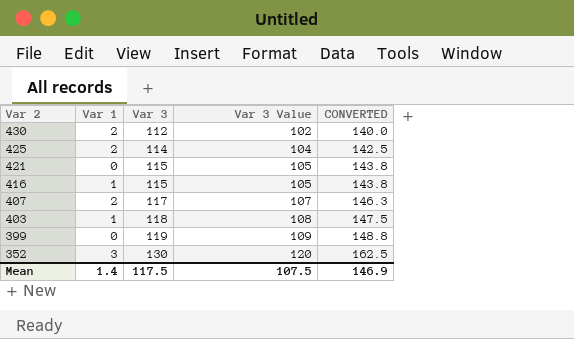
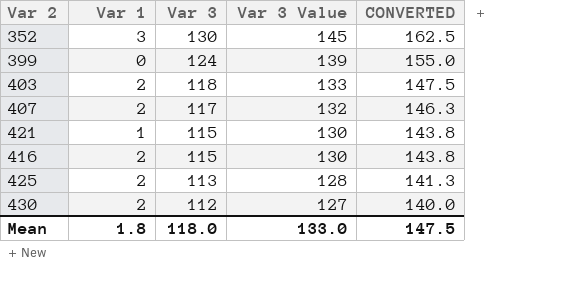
row order: Var 2 descending -> Var 3 descending
column Var 3 Value | formula: [Var 3] - 10 -> [Var 3] + 15
399 | Var 3: 119 -> 124
399 | CONVERTED: 148.8 -> 155.0
403 | Var 1: 1 -> 2
421 | Var 1: 0 -> 1
416 | Var 1: 1 -> 2
425 | Var 3: 114 -> 113
425 | CONVERTED: 142.5 -> 141.3
Mean | Var 1: 1.4 -> 1.8
Mean | Var 3: 117.5 -> 118.0
Mean | Var 3 Value: 107.5 -> 133.0
Mean | CONVERTED: 146.9 -> 147.5

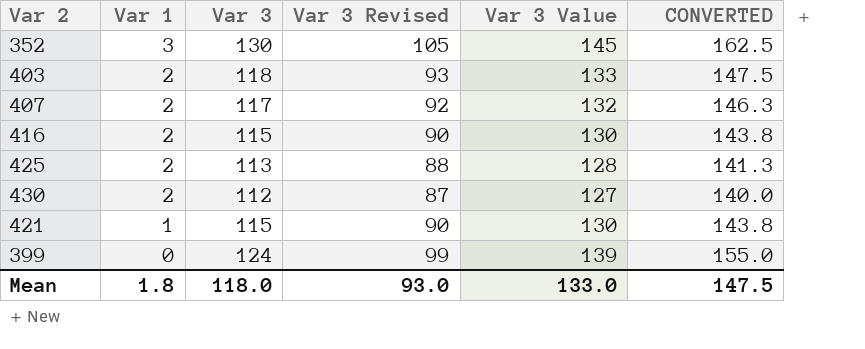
row order: Var 3 descending -> Var 1 descending
column Var 3 Revised | formula: none -> [Var 3] - 25

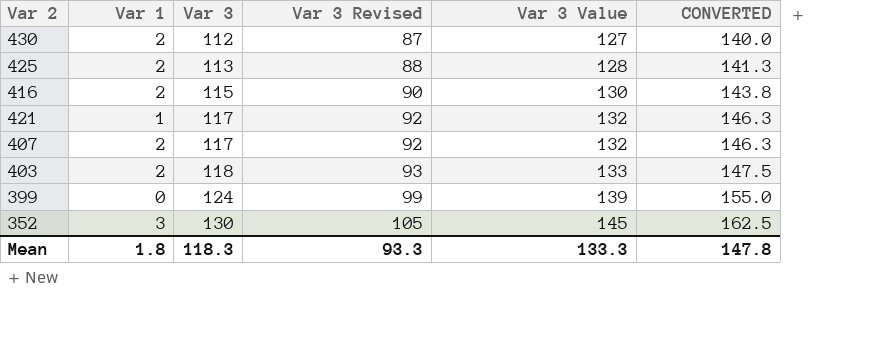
row order: Var 1 descending -> Var 3 ascending
421 | Var 3: 115 -> 117
421 | Var 3 Revised: 90 -> 92
421 | Var 3 Value: 130 -> 132
421 | CONVERTED: 143.8 -> 146.3
Mean | Var 3: 118.0 -> 118.3
Mean | Var 3 Revised: 93.0 -> 93.3
Mean | Var 3 Value: 133.0 -> 133.3
Mean | CONVERTED: 147.5 -> 147.8

